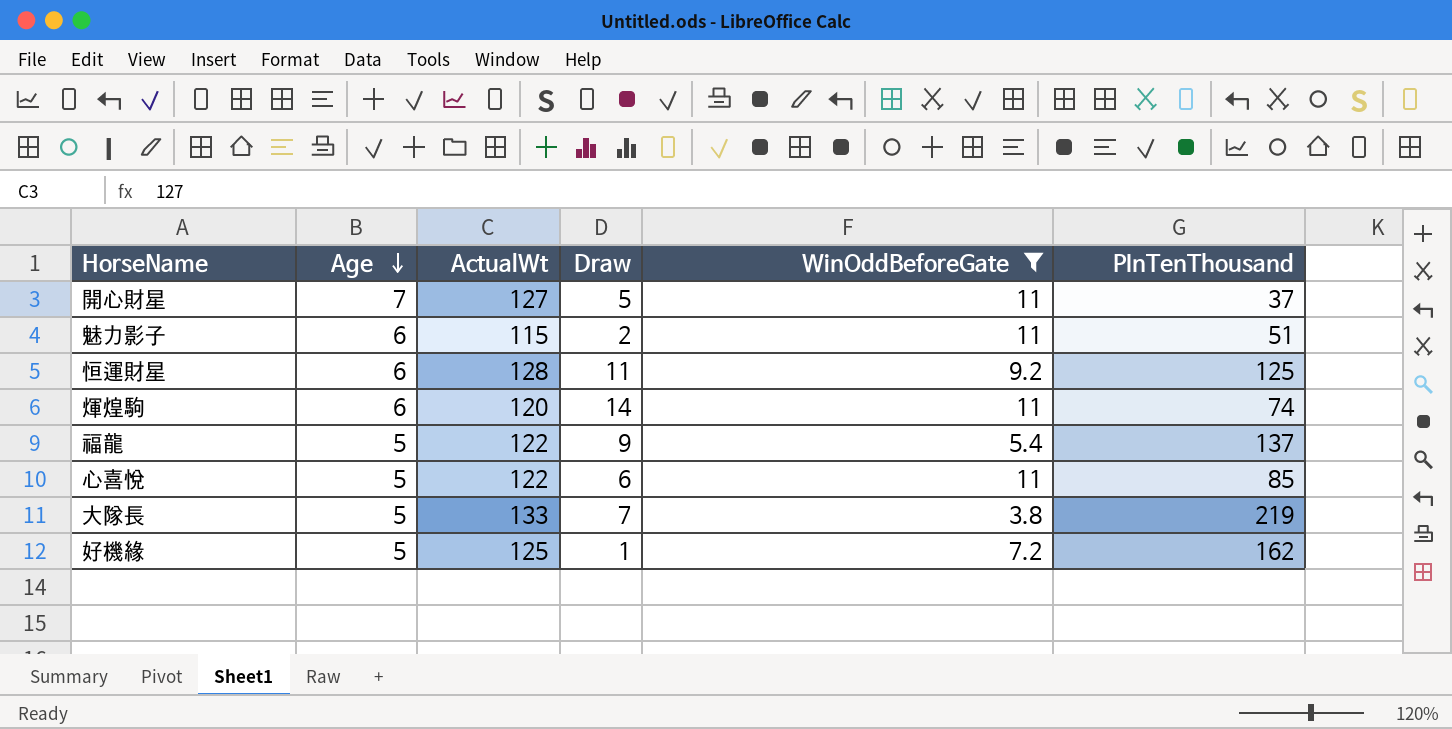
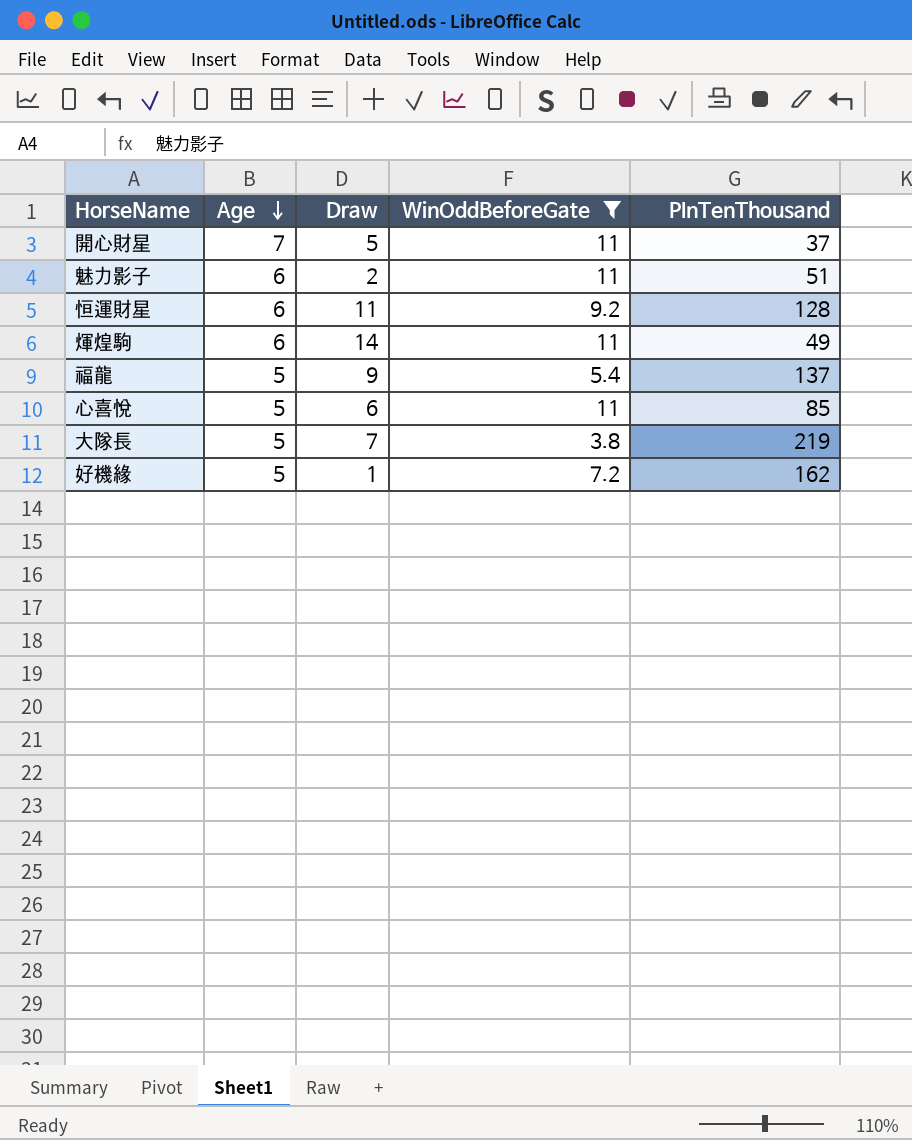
column ActualWt | position: 3 -> none
恒運財星 | PInTenThousand: 125 -> 128
煇煌駒 | PInTenThousand: 74 -> 49

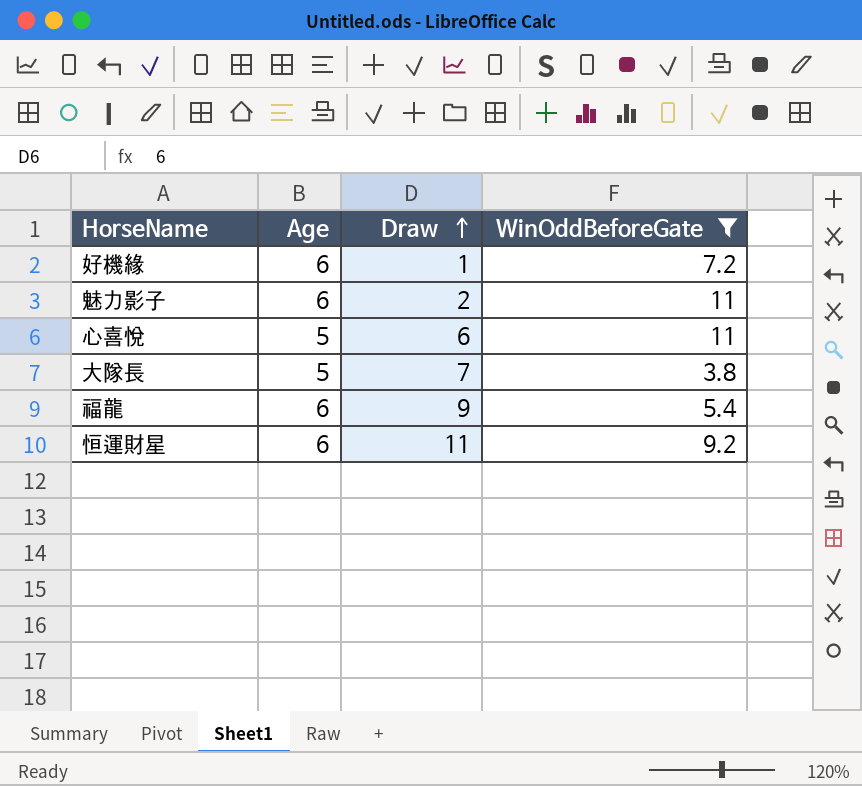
row order: Age descending -> Draw ascending
column PInTenThousand | position: 5 -> none
row 開心財星: 7 | 5 | 11 | 37 -> none
row 煇煌駒: 6 | 14 | 11 | 49 -> none
好機緣 | Age: 5 -> 6
福龍 | Age: 5 -> 6

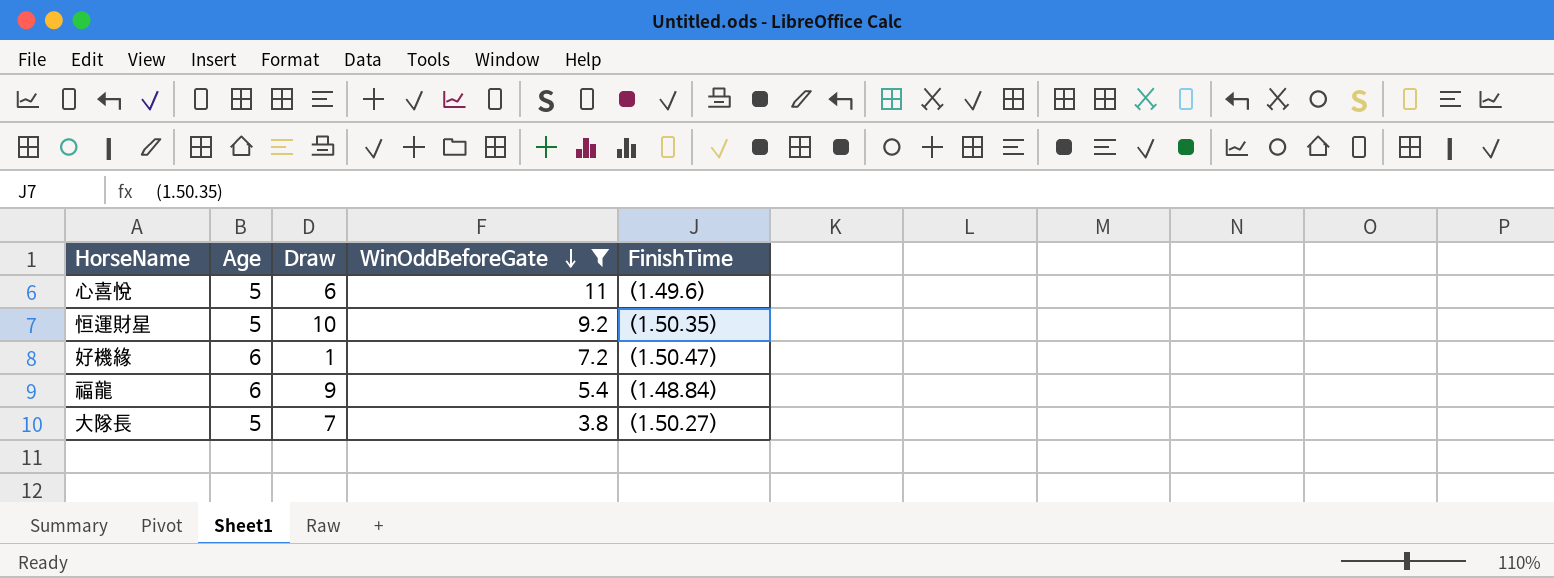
row order: Draw ascending -> WinOddBeforeGate descending
column FinishTime | position: none -> 5
row 魅力影子: 6 | 2 | 11 -> none
恒運財星 | Age: 6 -> 5
恒運財星 | Draw: 11 -> 10

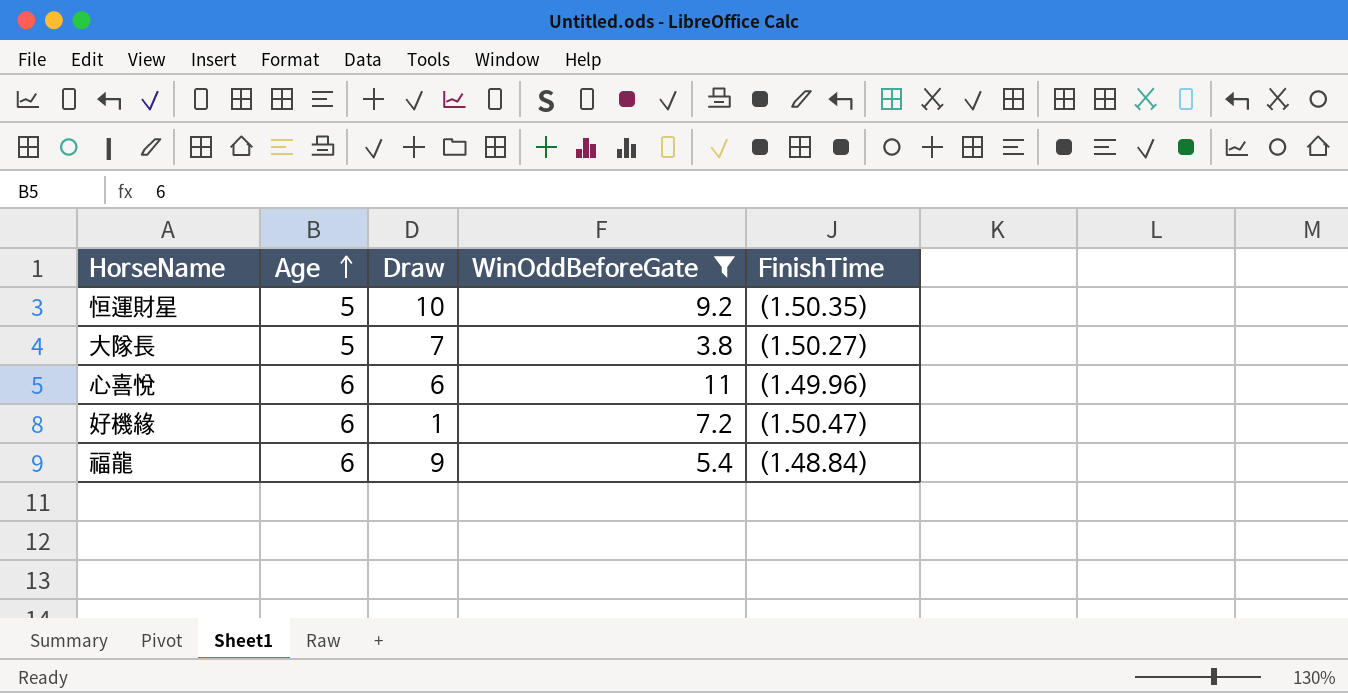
row order: WinOddBeforeGate descending -> Age ascending
心喜悅 | Age: 5 -> 6
心喜悅 | FinishTime: (1.49.6) -> (1.49.96)

